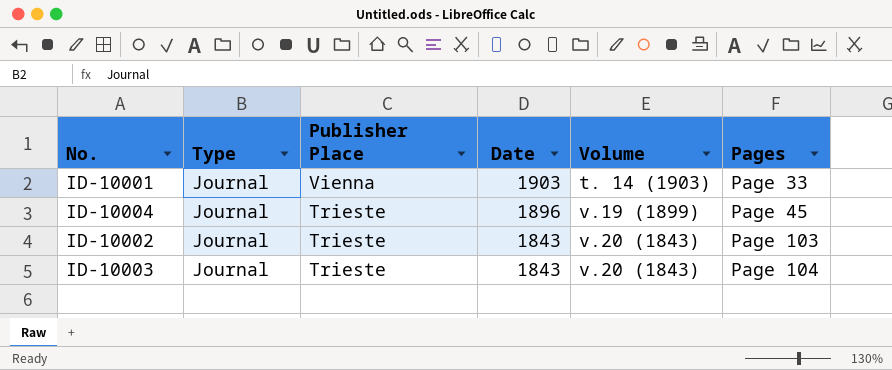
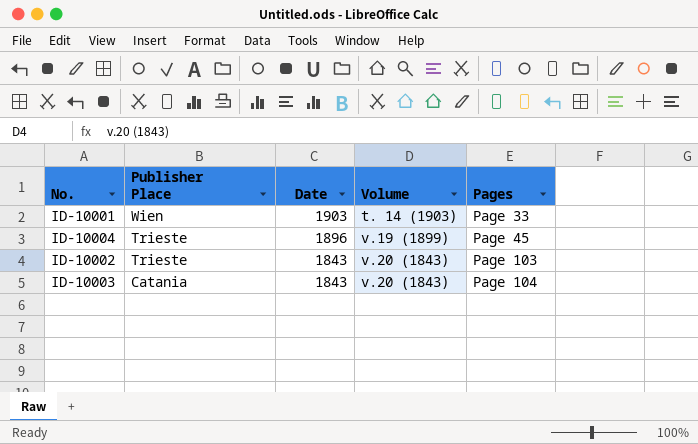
column Type | position: 2 -> none
ID-10001 | Publisher Place: Vienna -> Wien
ID-10003 | Publisher Place: Trieste -> Catania

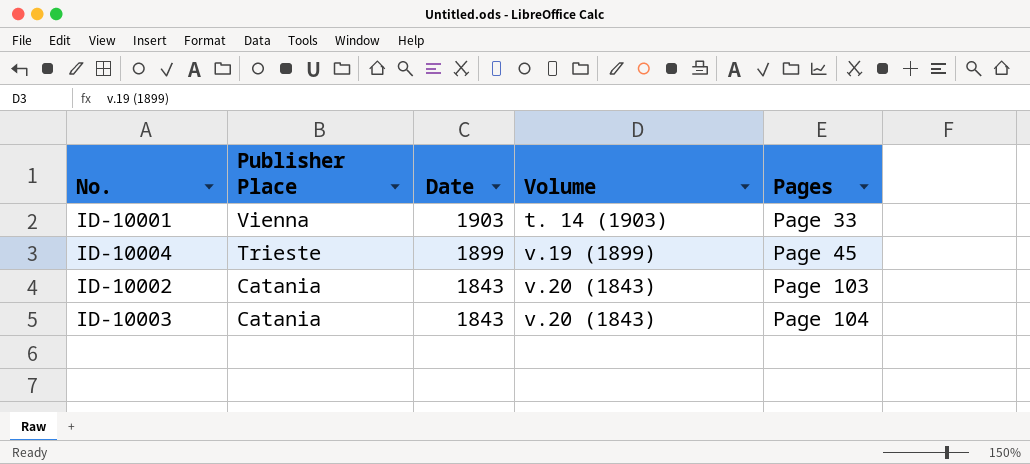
ID-10001 | Publisher Place: Wien -> Vienna
ID-10004 | Date: 1896 -> 1899
ID-10002 | Publisher Place: Trieste -> Catania

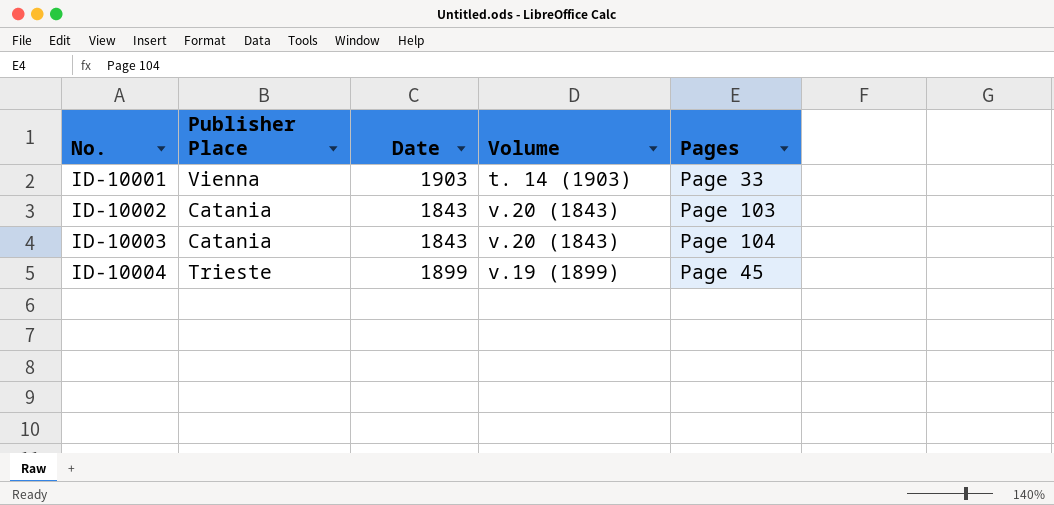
row order: Publisher Place descending -> No. ascending

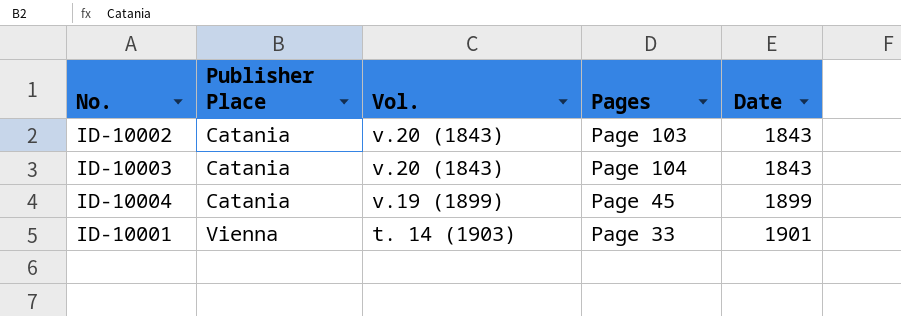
row order: No. ascending -> Publisher Place ascending
column name: Volume -> Vol.
column Date | position: 3 -> 5
ID-10004 | Publisher Place: Trieste -> Catania
ID-10001 | Date: 1903 -> 1901

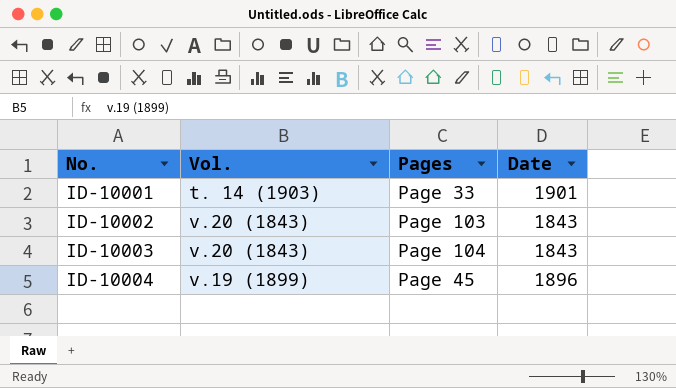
row order: Publisher Place ascending -> No. ascending
column Publisher Place | position: 2 -> none
ID-10004 | Date: 1899 -> 1896

